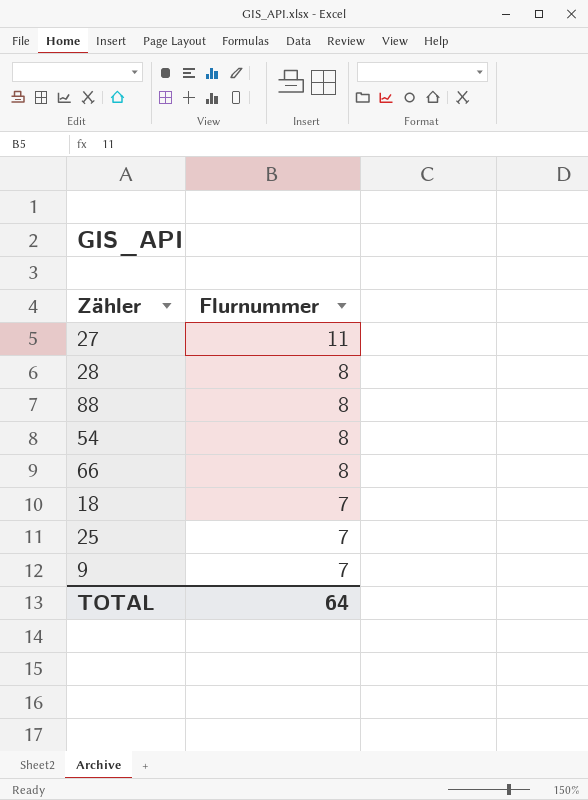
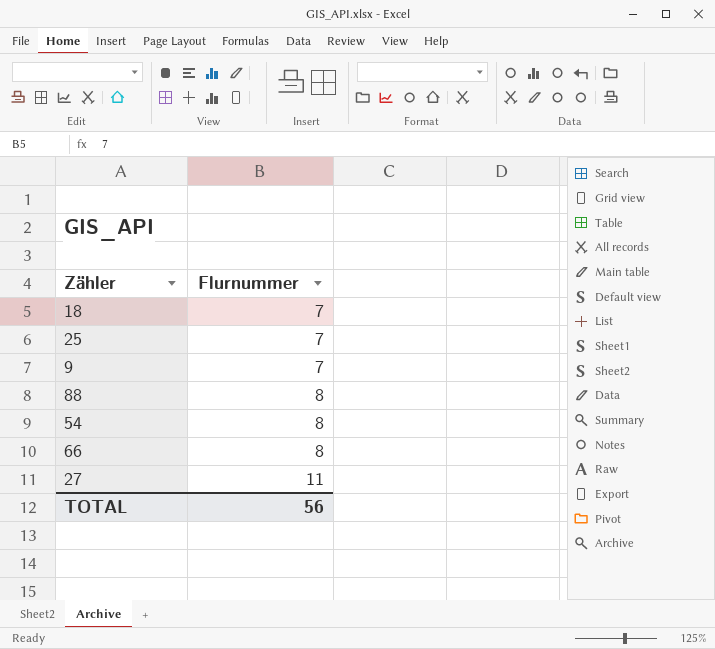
row order: Flurnummer descending -> Flurnummer ascending
row 28: 8 -> none
TOTAL | Flurnummer: 64 -> 56

